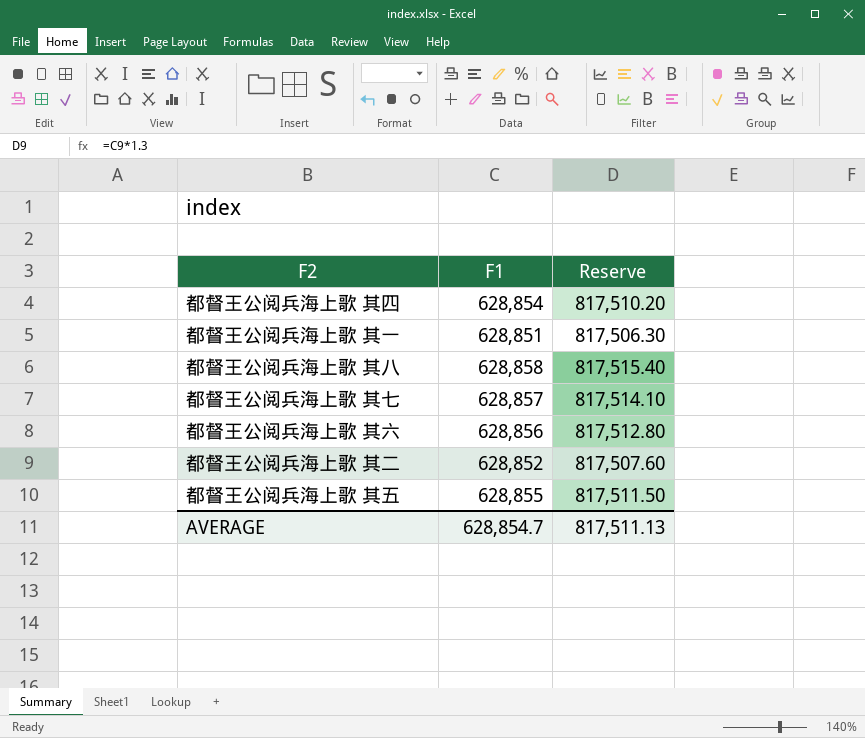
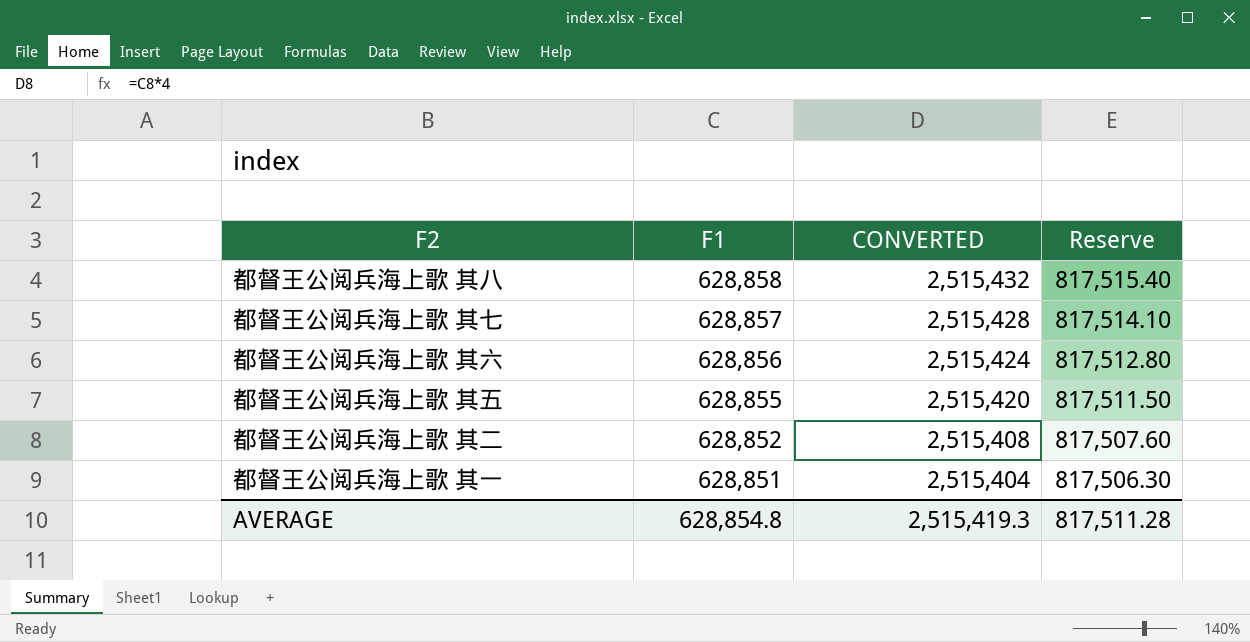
row order: none -> F1 descending
column CONVERTED | formula: none -> [F1] * 4
row 都督王公阅兵海上歌 其四: 628,854 | 817,510.20 -> none
AVERAGE | F1: 628,854.7 -> 628,854.8
AVERAGE | Reserve: 817,511.13 -> 817,511.28

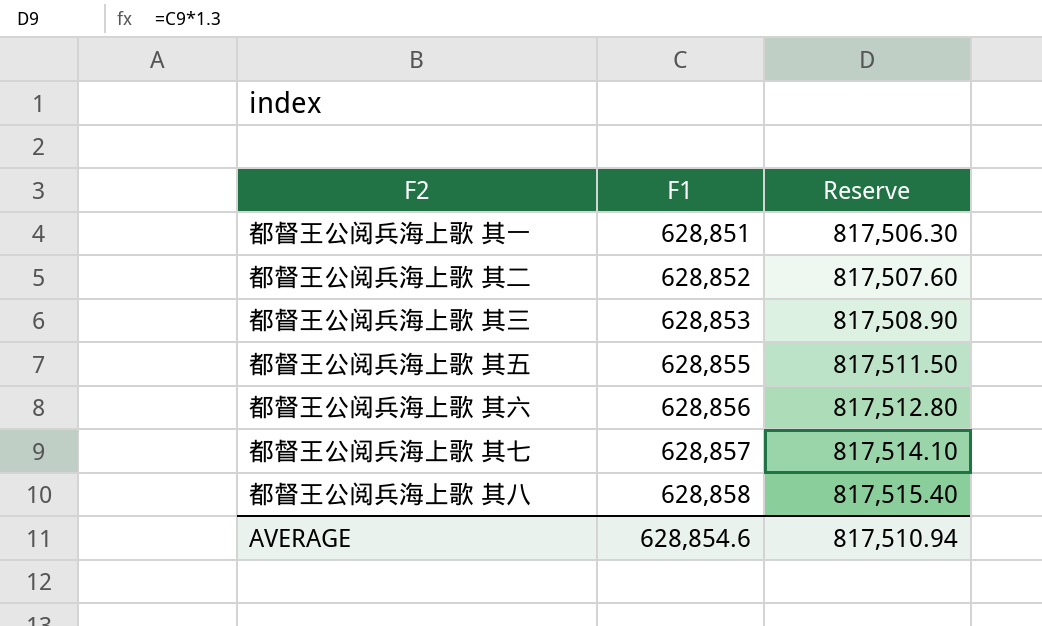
row order: F1 descending -> F1 ascending
column CONVERTED | formula: [F1] * 4 -> none
row 都督王公阅兵海上歌 其三: none -> 628,853 | 817,508.90
AVERAGE | F1: 628,854.8 -> 628,854.6
AVERAGE | Reserve: 817,511.28 -> 817,510.94

